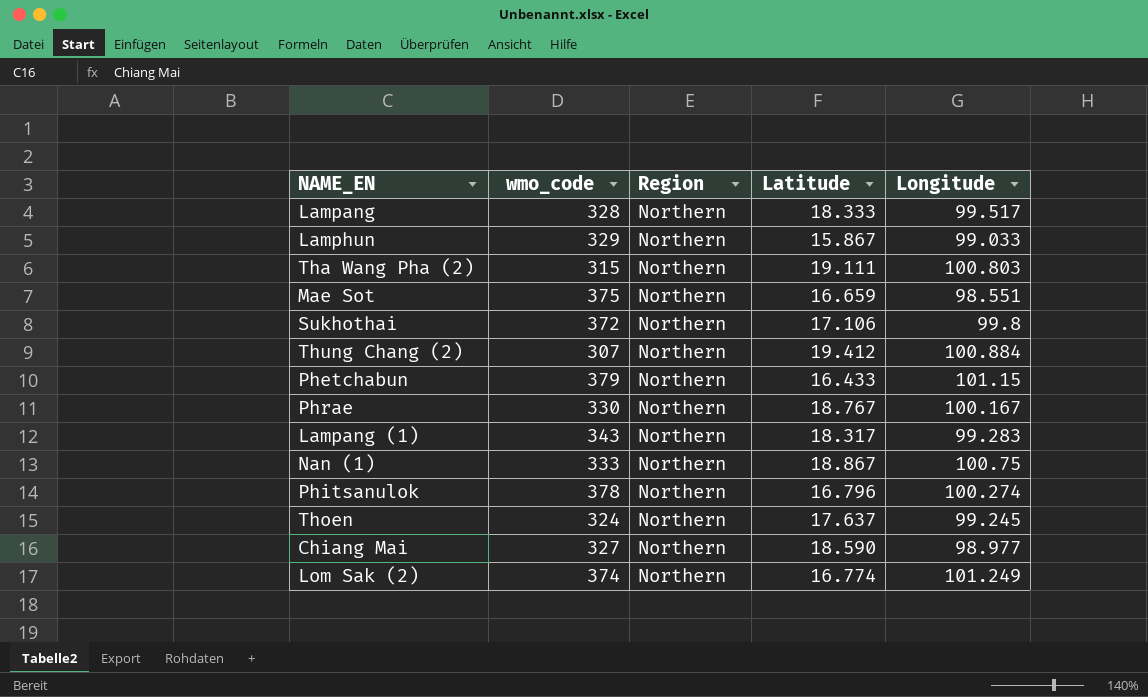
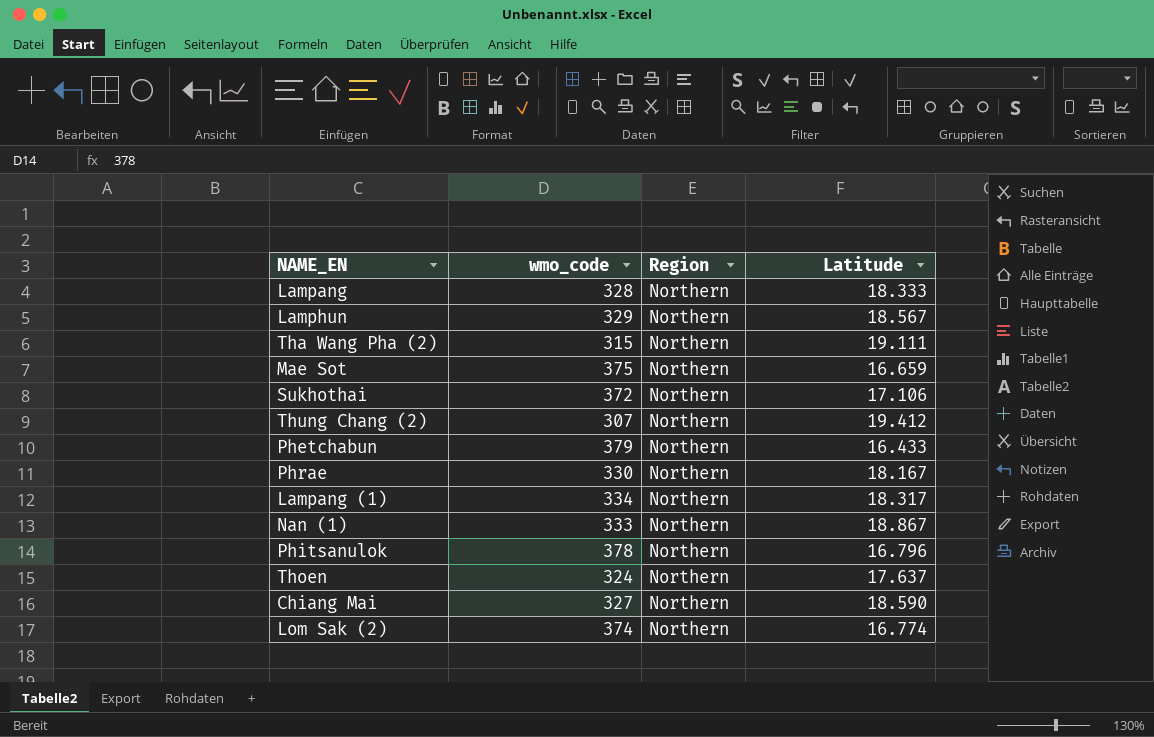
column Longitude | position: 5 -> none
Lamphun | Latitude: 15.867 -> 18.567
Phrae | Latitude: 18.767 -> 18.167
Lampang (1) | wmo_code: 343 -> 334

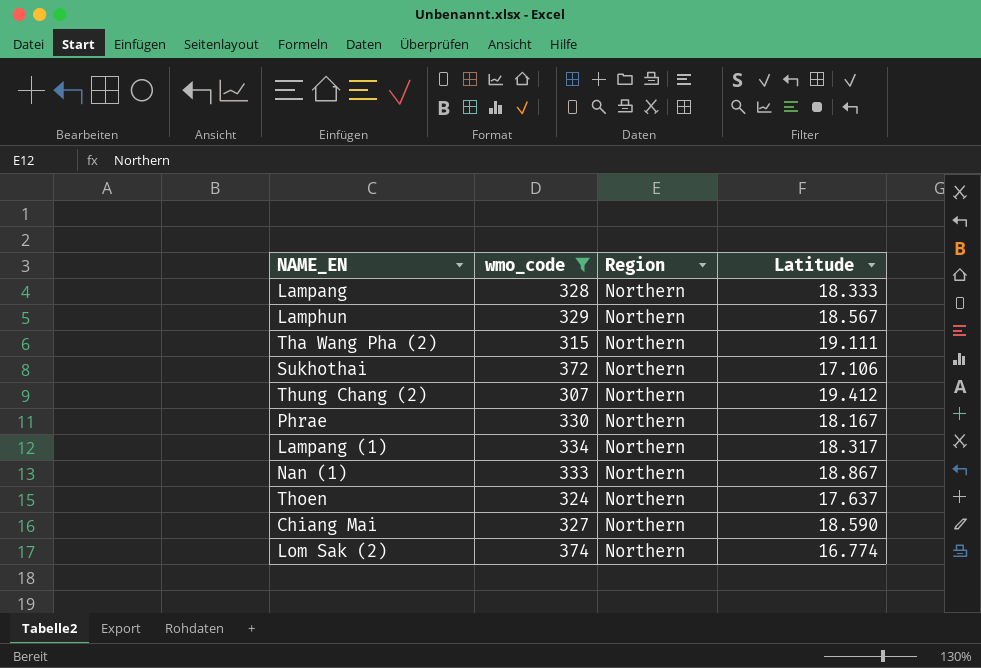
filter: none -> wmo_code <= 374

